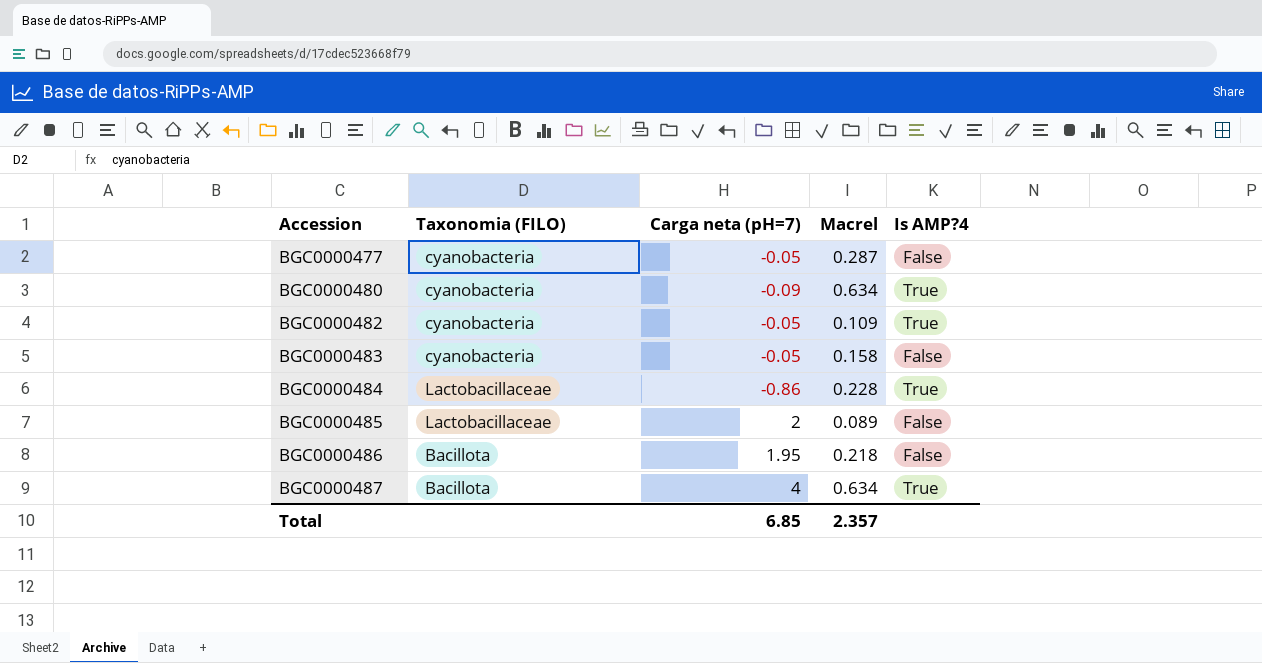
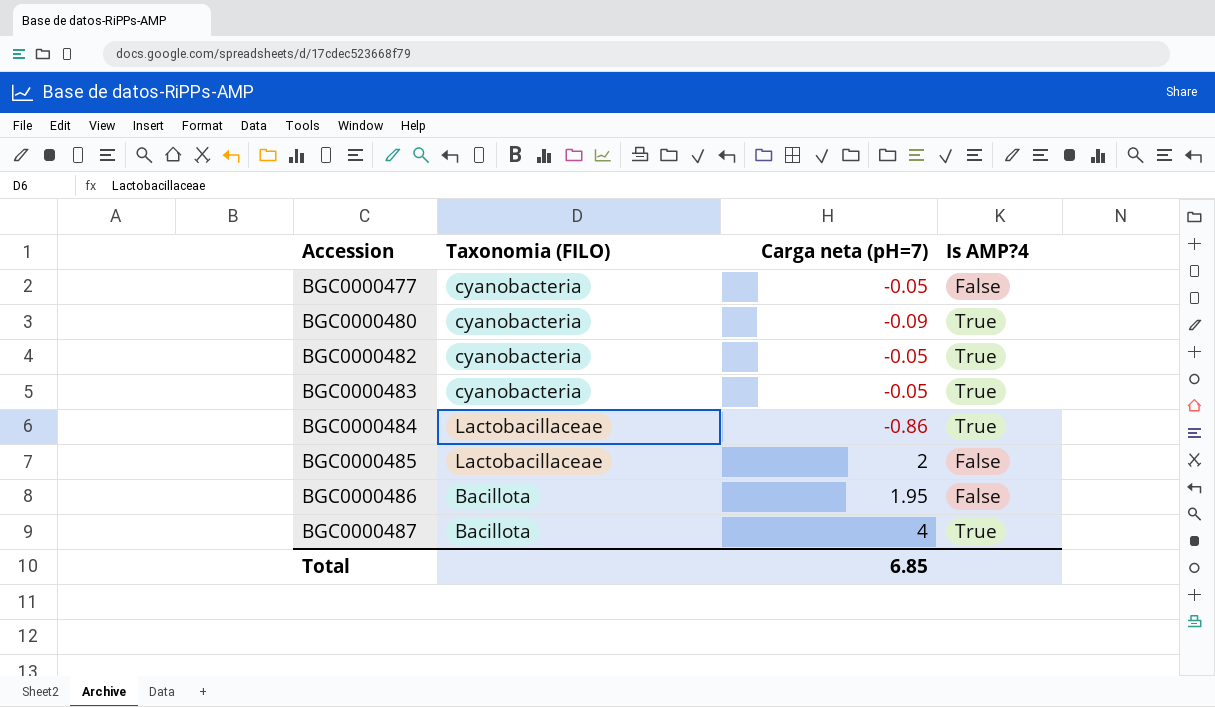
column Macrel | position: 4 -> none
BGC0000483 | Is AMP?4: False -> True

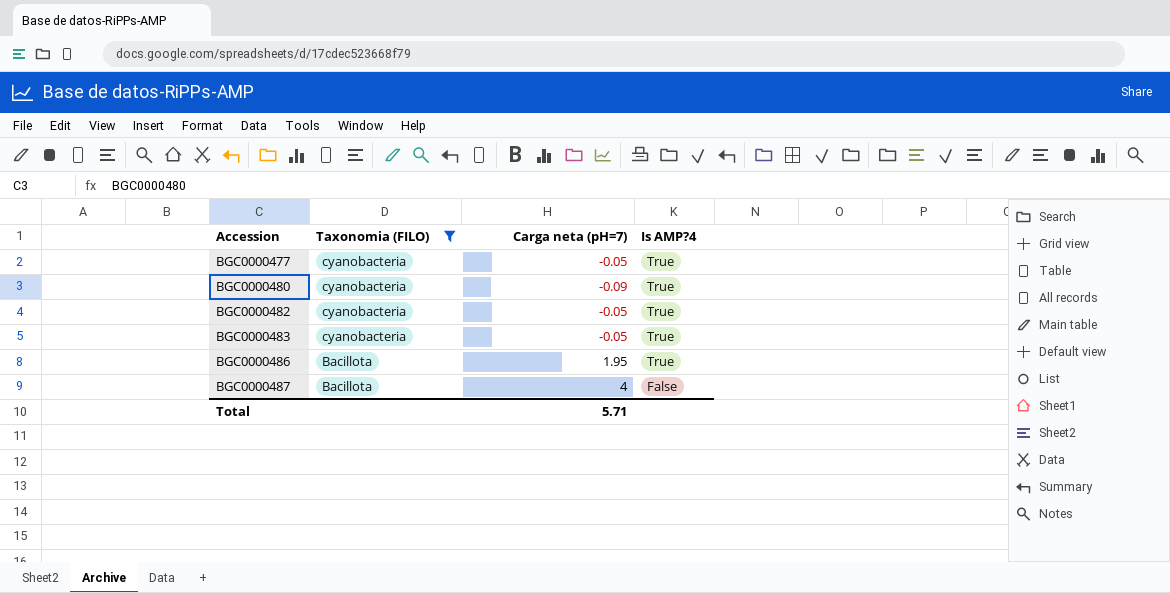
filter: none -> Taxonomia (FILO) != Lactobacillaceae
BGC0000477 | Is AMP?4: False -> True
BGC0000486 | Is AMP?4: False -> True
BGC0000487 | Is AMP?4: True -> False
Total | Carga neta (pH=7): 6.85 -> 5.71

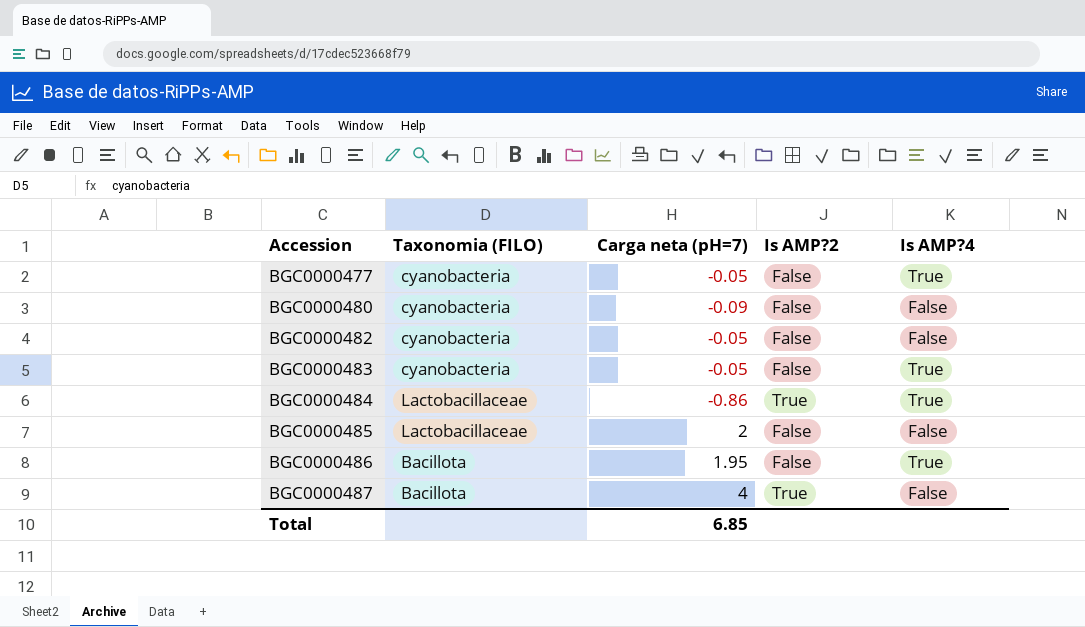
filter: Taxonomia (FILO) != Lactobacillaceae -> none
column Is AMP?2 | position: none -> 4
BGC0000480 | Is AMP?4: True -> False
BGC0000482 | Is AMP?4: True -> False
Total | Carga neta (pH=7): 5.71 -> 6.85

